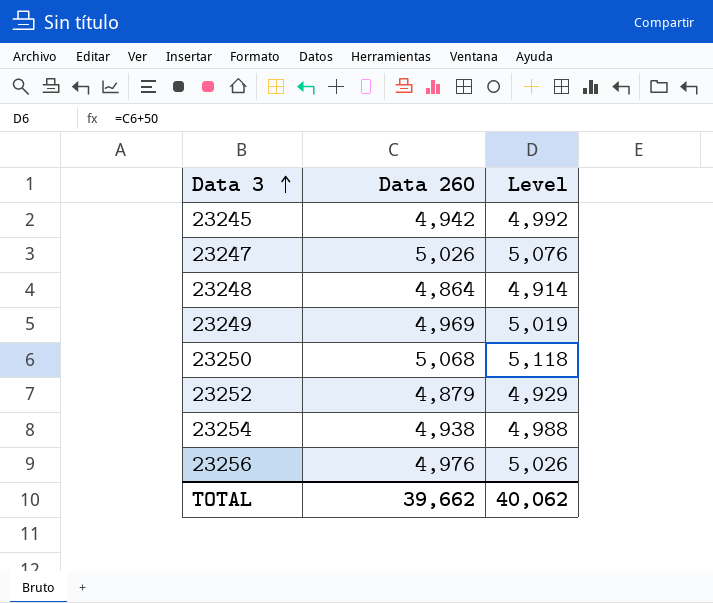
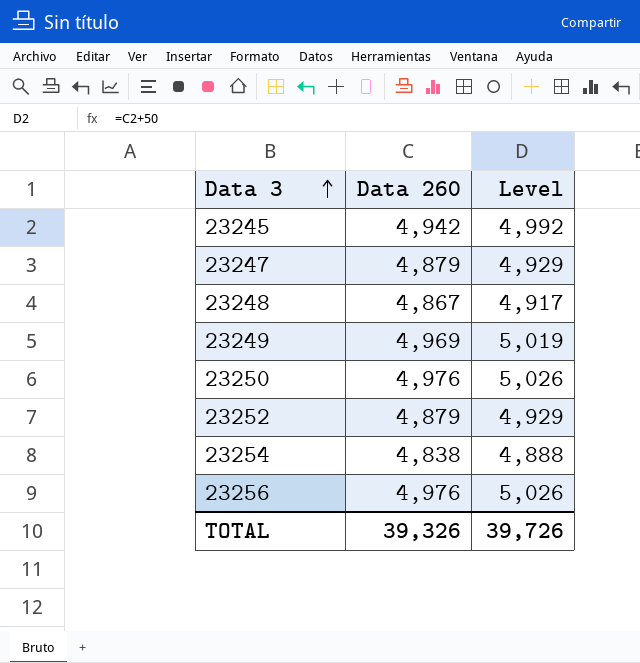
23247 | Data 260: 5,026 -> 4,879
23247 | Level: 5,076 -> 4,929
23248 | Data 260: 4,864 -> 4,867
23248 | Level: 4,914 -> 4,917
23250 | Data 260: 5,068 -> 4,976
23250 | Level: 5,118 -> 5,026
23254 | Data 260: 4,938 -> 4,838
23254 | Level: 4,988 -> 4,888
TOTAL | Data 260: 39,662 -> 39,326
TOTAL | Level: 40,062 -> 39,726

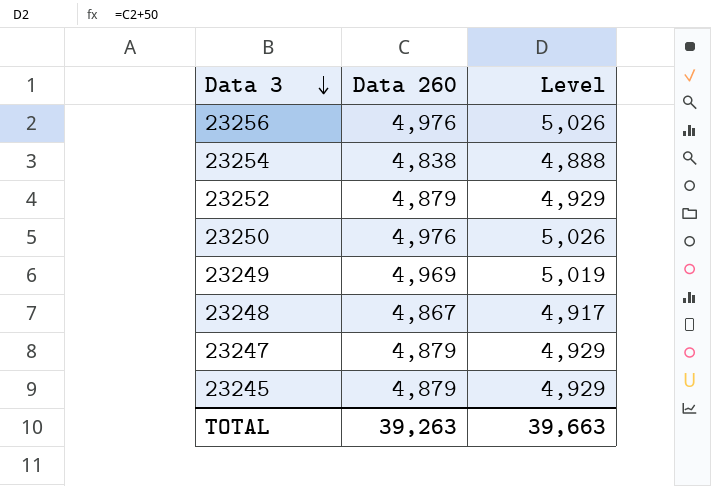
row order: Data 3 ascending -> Data 3 descending
23245 | Data 260: 4,942 -> 4,879
23245 | Level: 4,992 -> 4,929
TOTAL | Data 260: 39,326 -> 39,263
TOTAL | Level: 39,726 -> 39,663

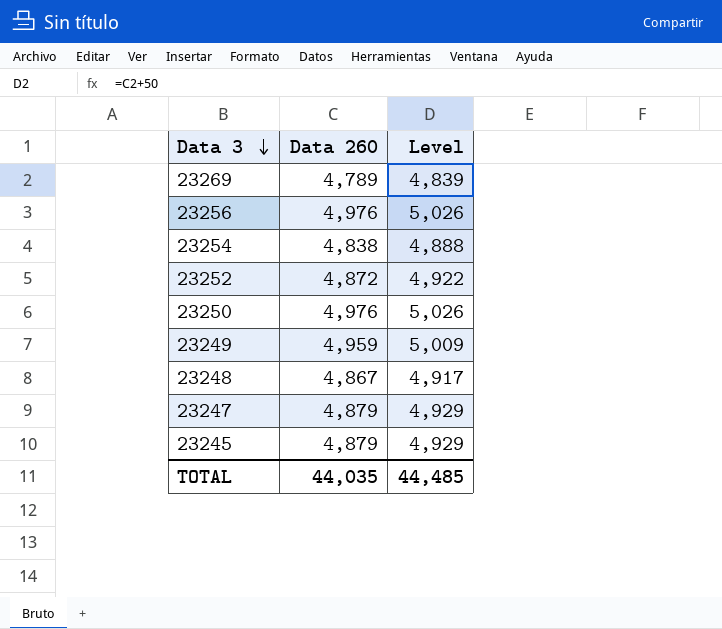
row 23269: none -> 4,789 | 4,839
23252 | Data 260: 4,879 -> 4,872
23252 | Level: 4,929 -> 4,922
23249 | Data 260: 4,969 -> 4,959
23249 | Level: 5,019 -> 5,009
TOTAL | Data 260: 39,263 -> 44,035
TOTAL | Level: 39,663 -> 44,485

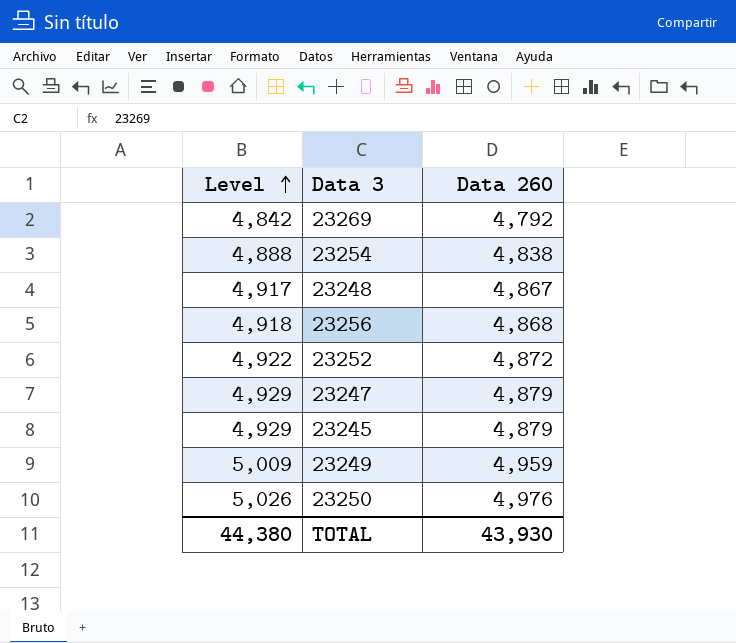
row order: Data 3 descending -> Level ascending
column Level | position: 3 -> 1
23269 | Level: 4,839 -> 4,842
23269 | Data 260: 4,789 -> 4,792
23256 | Level: 5,026 -> 4,918
23256 | Data 260: 4,976 -> 4,868
TOTAL | Level: 44,485 -> 44,380
TOTAL | Data 260: 44,035 -> 43,930

